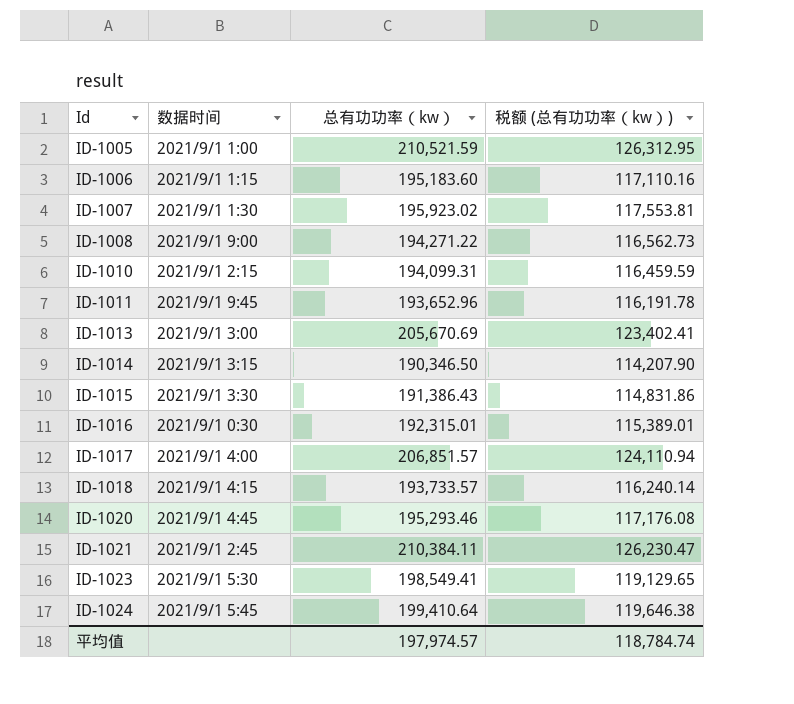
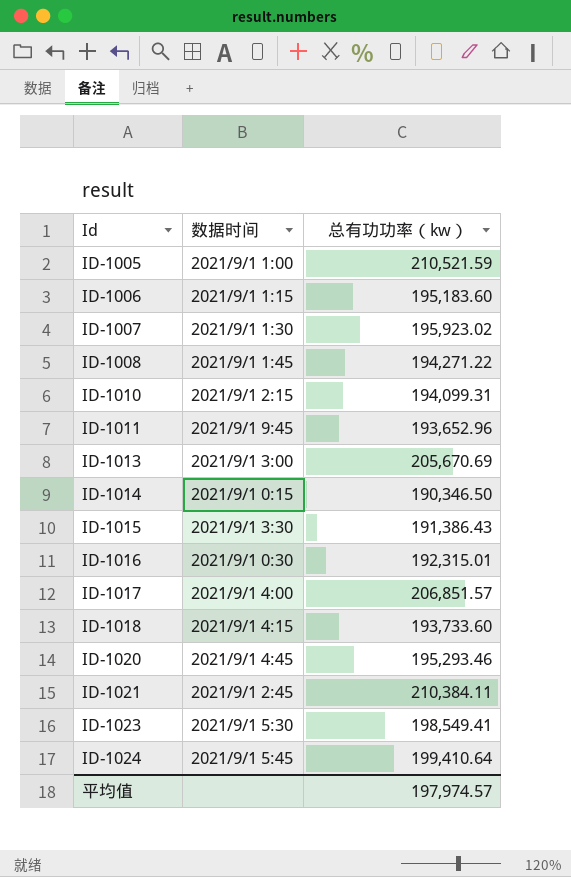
column 税额 (总有功功率（kw）) | formula: [总有功功率（kw）] * 0.6 -> none
ID-1008 | 数据时间: 2021/9/1 9:00 -> 2021/9/1 1:45
ID-1014 | 数据时间: 2021/9/1 3:15 -> 2021/9/1 0:15
ID-1018 | 总有功功率（kw）: 193,733.57 -> 193,733.60

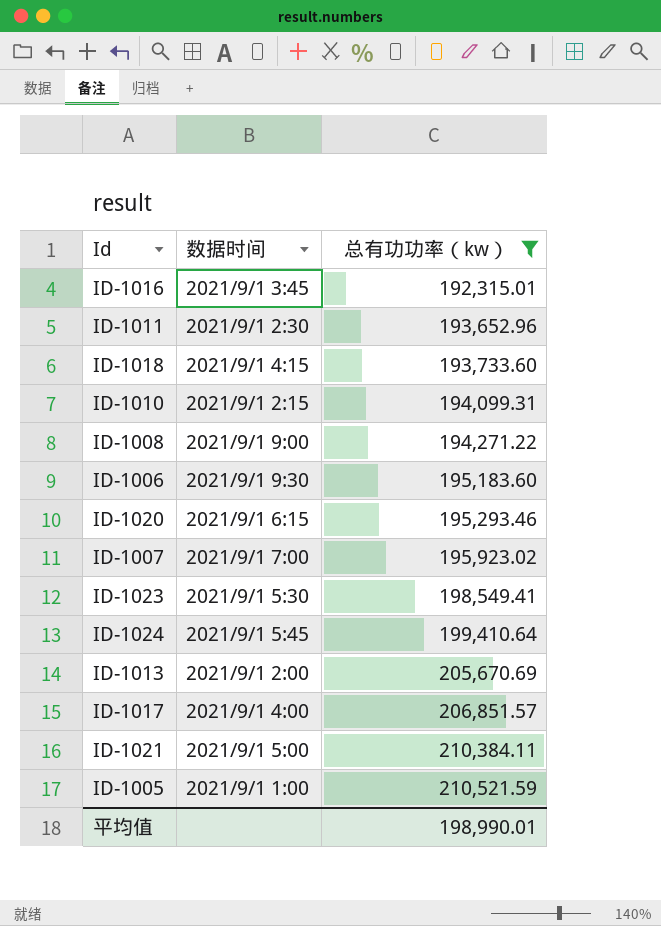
filter: none -> 总有功功率（kw） >= 192,315.01
row order: Id ascending -> 总有功功率（kw） ascending
ID-1016 | 数据时间: 2021/9/1 0:30 -> 2021/9/1 3:45
ID-1011 | 数据时间: 2021/9/1 9:45 -> 2021/9/1 2:30
ID-1008 | 数据时间: 2021/9/1 1:45 -> 2021/9/1 9:00
ID-1006 | 数据时间: 2021/9/1 1:15 -> 2021/9/1 9:30
ID-1020 | 数据时间: 2021/9/1 4:45 -> 2021/9/1 6:15
ID-1007 | 数据时间: 2021/9/1 1:30 -> 2021/9/1 7:00
ID-1013 | 数据时间: 2021/9/1 3:00 -> 2021/9/1 2:00
ID-1021 | 数据时间: 2021/9/1 2:45 -> 2021/9/1 5:00
平均值 | 总有功功率（kw）: 197,974.57 -> 198,990.01

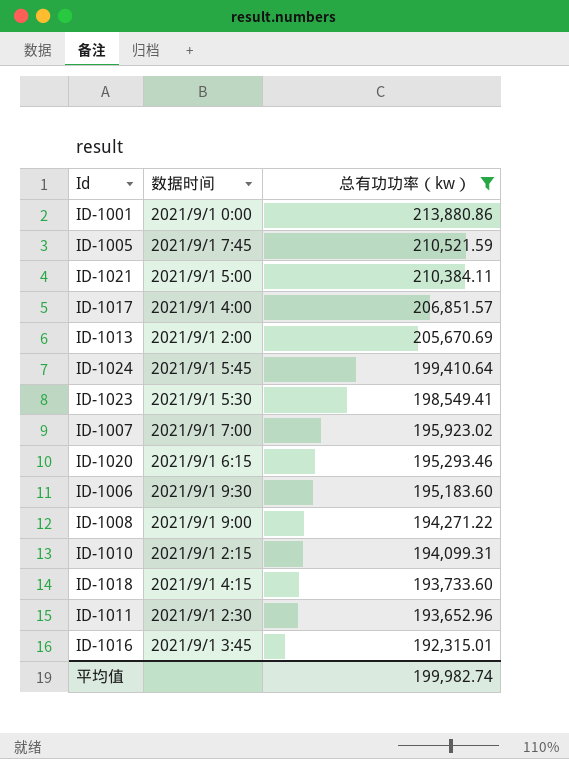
row order: 总有功功率（kw） ascending -> 总有功功率（kw） descending
row ID-1001: none -> 2021/9/1 0:00 | 213,880.86
ID-1005 | 数据时间: 2021/9/1 1:00 -> 2021/9/1 7:45
平均值 | 总有功功率（kw）: 198,990.01 -> 199,982.74

